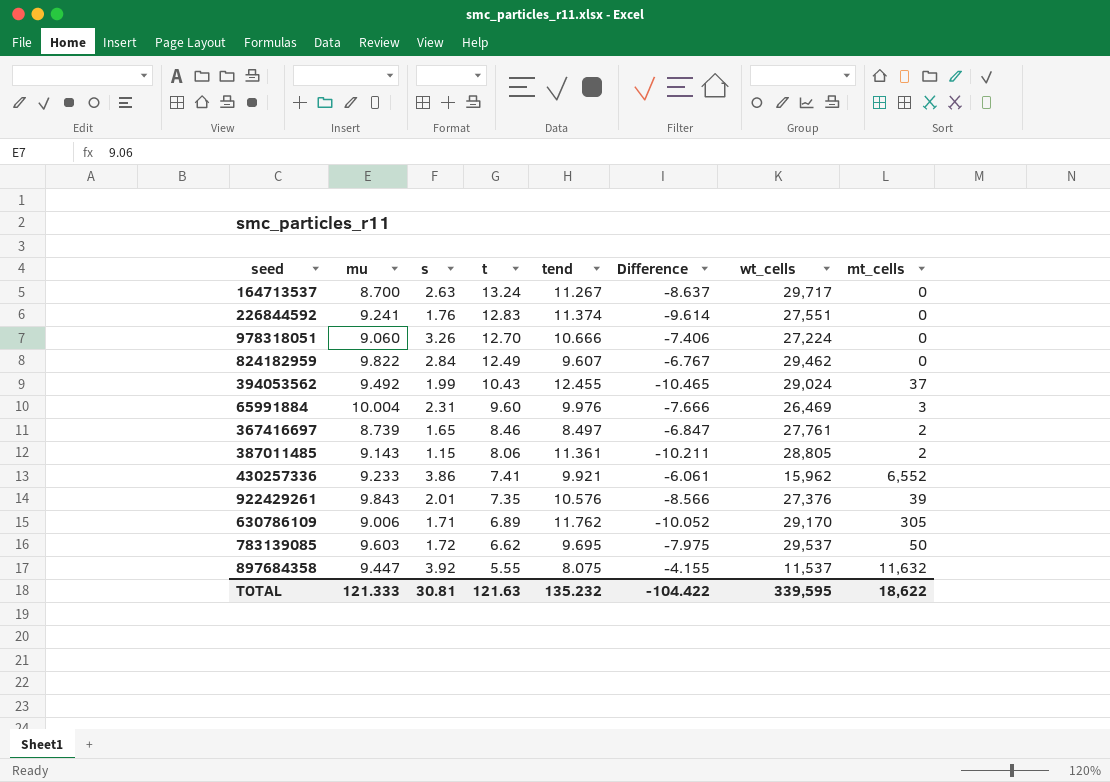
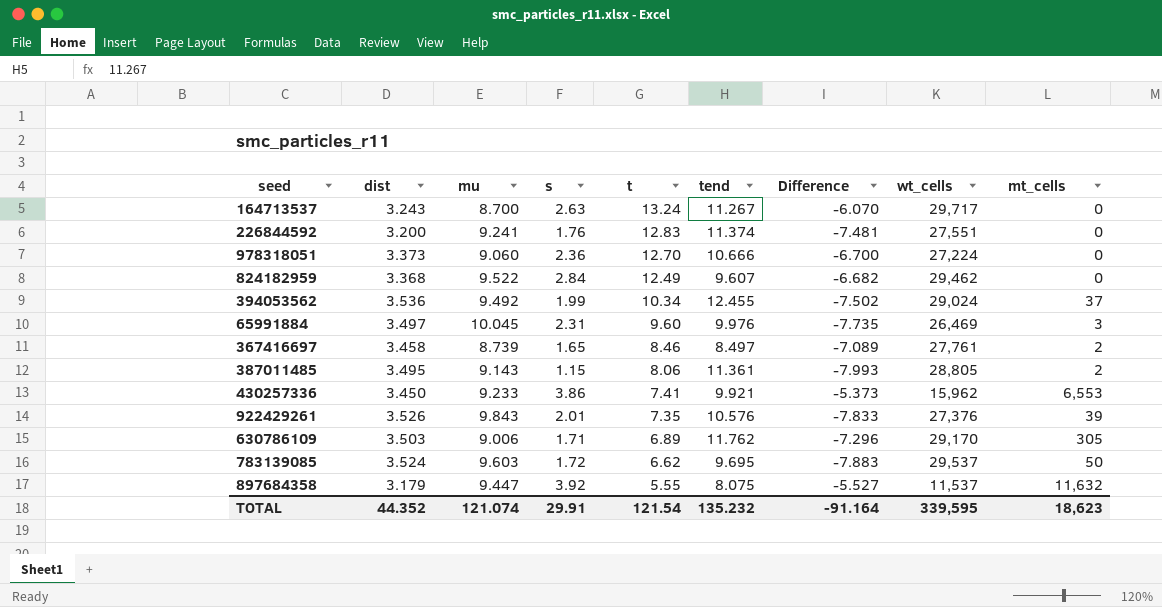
column dist | position: none -> 2
column Difference | formula: [s] - [tend] -> [s] - [mu]
978318051 | s: 3.26 -> 2.36
824182959 | mu: 9.822 -> 9.522
394053562 | t: 10.43 -> 10.34
65991884 | mu: 10.004 -> 10.045
430257336 | mt_cells: 6,552 -> 6,553
TOTAL | mu: 121.333 -> 121.074
TOTAL | s: 30.81 -> 29.91
TOTAL | t: 121.63 -> 121.54
TOTAL | Difference: -104.422 -> -91.164
TOTAL | mt_cells: 18,622 -> 18,623

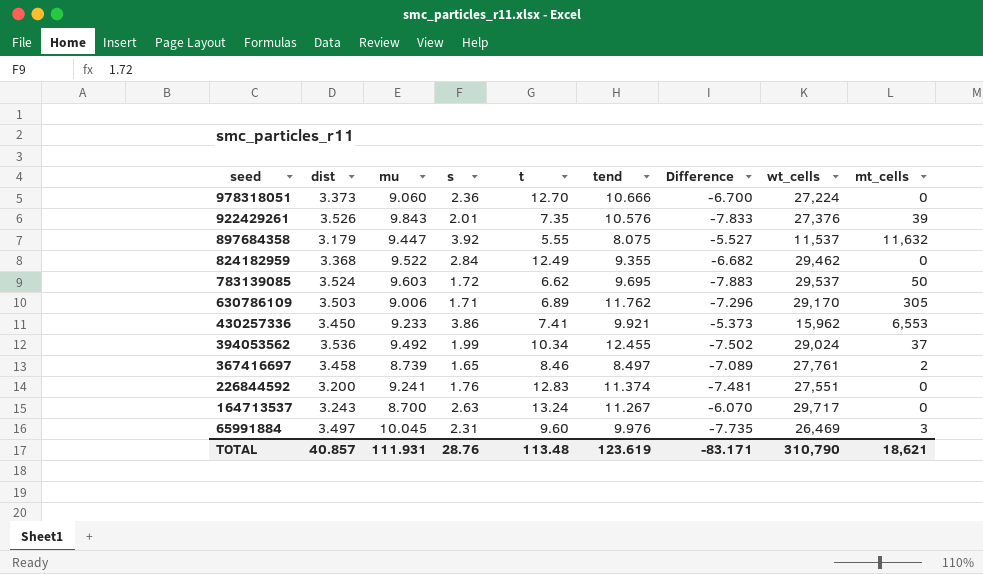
row order: t descending -> seed descending
row 387011485: 3.495 | 9.143 | 1.15 | 8.06 | 11.361 | -7.993 | 28,805 | 2 -> none
824182959 | tend: 9.607 -> 9.355
TOTAL | dist: 44.352 -> 40.857
TOTAL | mu: 121.074 -> 111.931
TOTAL | s: 29.91 -> 28.76
TOTAL | t: 121.54 -> 113.48
TOTAL | tend: 135.232 -> 123.619
TOTAL | Difference: -91.164 -> -83.171
TOTAL | wt_cells: 339,595 -> 310,790
TOTAL | mt_cells: 18,623 -> 18,621

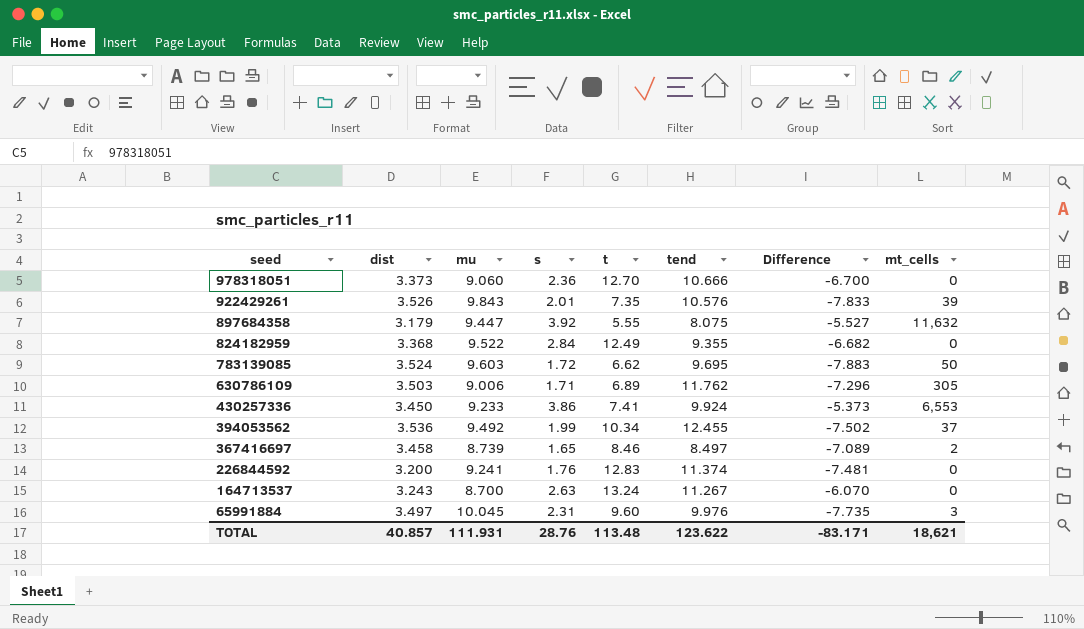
column wt_cells | position: 8 -> none
430257336 | tend: 9.921 -> 9.924
TOTAL | tend: 123.619 -> 123.622

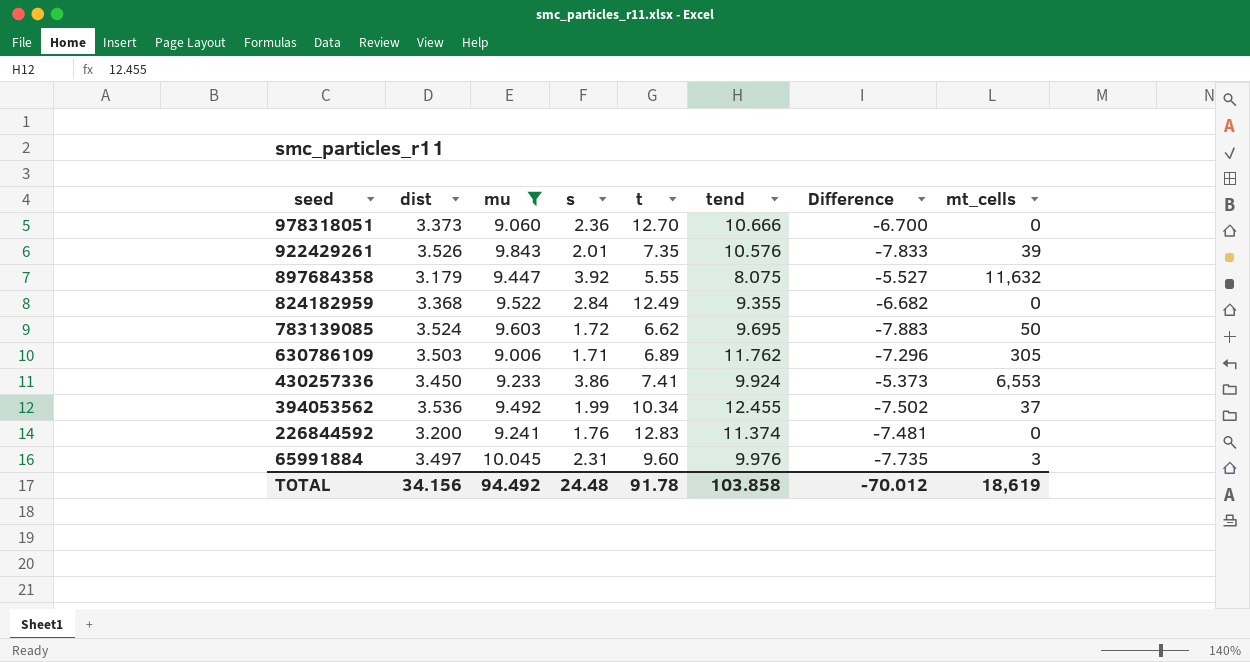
filter: none -> mu >= 9.006
TOTAL | dist: 40.857 -> 34.156
TOTAL | mu: 111.931 -> 94.492
TOTAL | s: 28.76 -> 24.48
TOTAL | t: 113.48 -> 91.78
TOTAL | tend: 123.622 -> 103.858
TOTAL | Difference: -83.171 -> -70.012
TOTAL | mt_cells: 18,621 -> 18,619

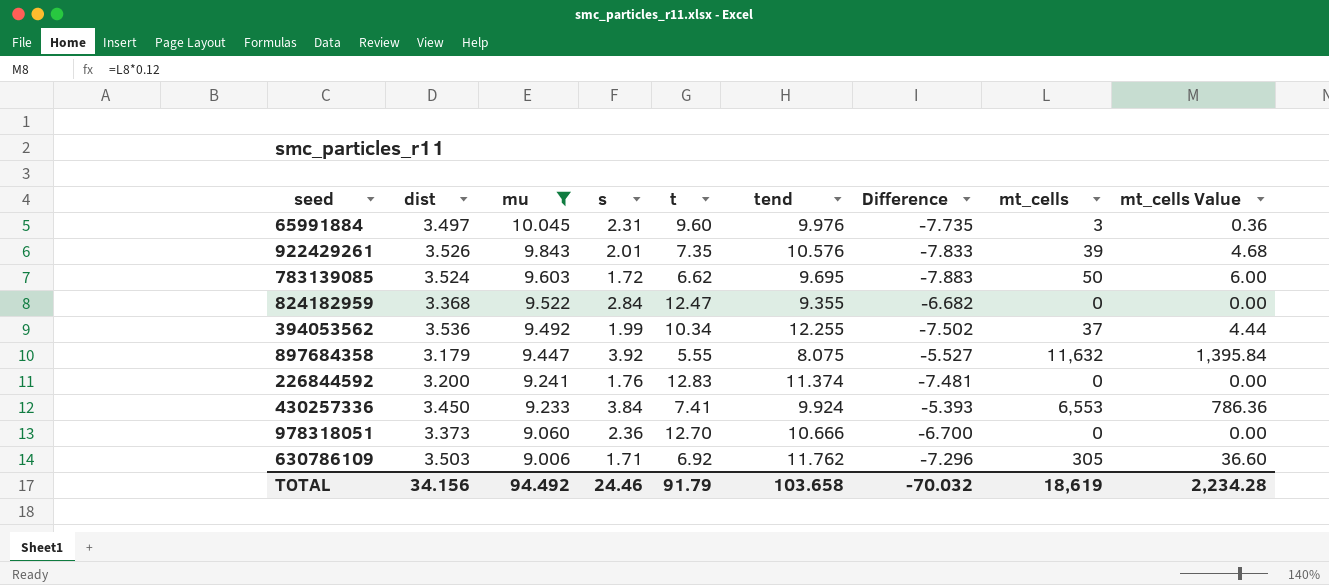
row order: seed descending -> mu descending
column mt_cells Value | formula: none -> [mt_cells] * 0.12
824182959 | t: 12.49 -> 12.47
394053562 | tend: 12.455 -> 12.255
430257336 | s: 3.86 -> 3.84
430257336 | Difference: -5.373 -> -5.393
630786109 | t: 6.89 -> 6.92
TOTAL | s: 24.48 -> 24.46
TOTAL | t: 91.78 -> 91.79
TOTAL | tend: 103.858 -> 103.658
TOTAL | Difference: -70.012 -> -70.032

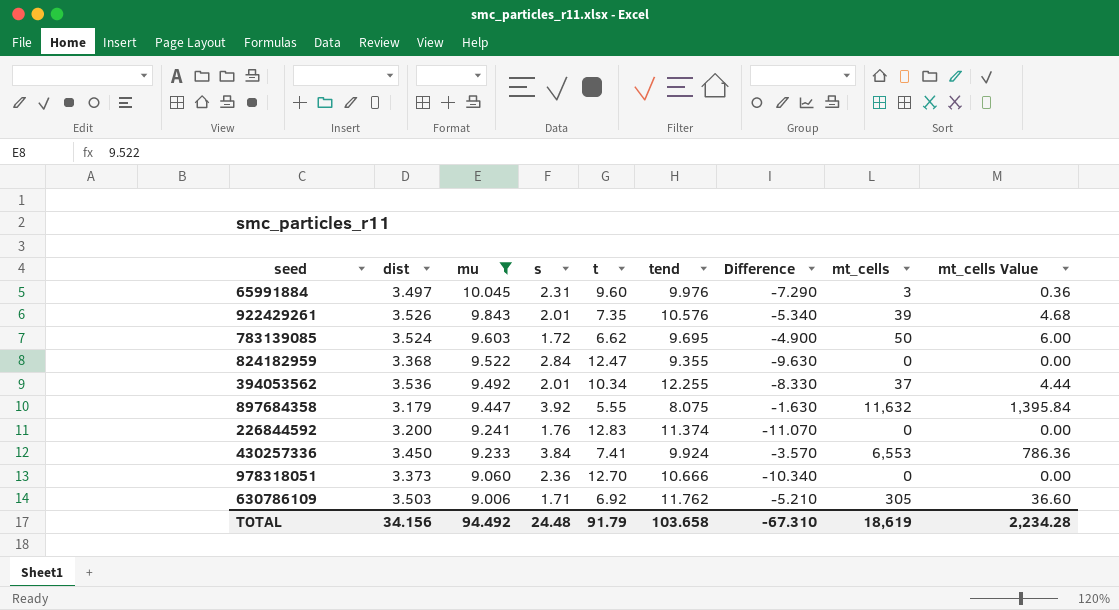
column Difference | formula: [s] - [mu] -> [s] - [t]
394053562 | s: 1.99 -> 2.01
TOTAL | s: 24.46 -> 24.48
TOTAL | Difference: -70.032 -> -67.310

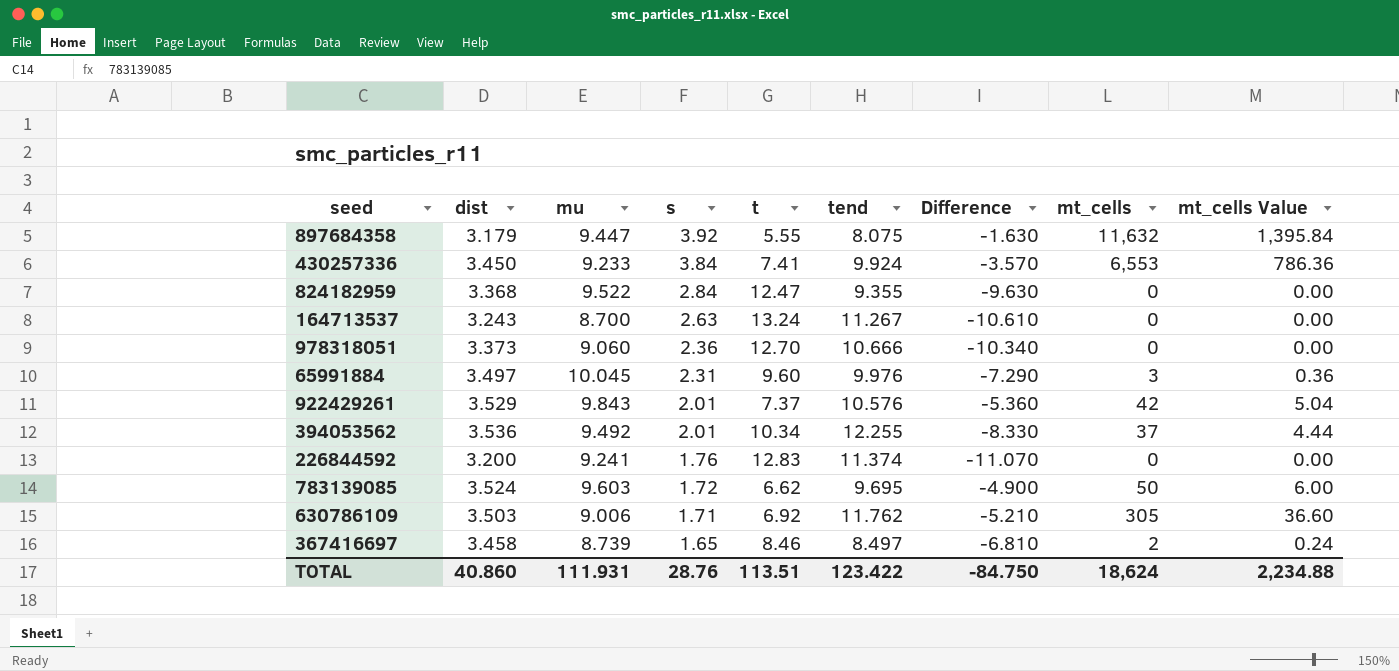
filter: mu >= 9.006 -> none
row order: mu descending -> s descending
922429261 | dist: 3.526 -> 3.529
922429261 | t: 7.35 -> 7.37
922429261 | Difference: -5.340 -> -5.360
922429261 | mt_cells: 39 -> 42
922429261 | mt_cells Value: 4.68 -> 5.04
TOTAL | dist: 34.156 -> 40.860
TOTAL | mu: 94.492 -> 111.931
TOTAL | s: 24.48 -> 28.76
TOTAL | t: 91.79 -> 113.51
TOTAL | tend: 103.658 -> 123.422
TOTAL | Difference: -67.310 -> -84.750
TOTAL | mt_cells: 18,619 -> 18,624
TOTAL | mt_cells Value: 2,234.28 -> 2,234.88

